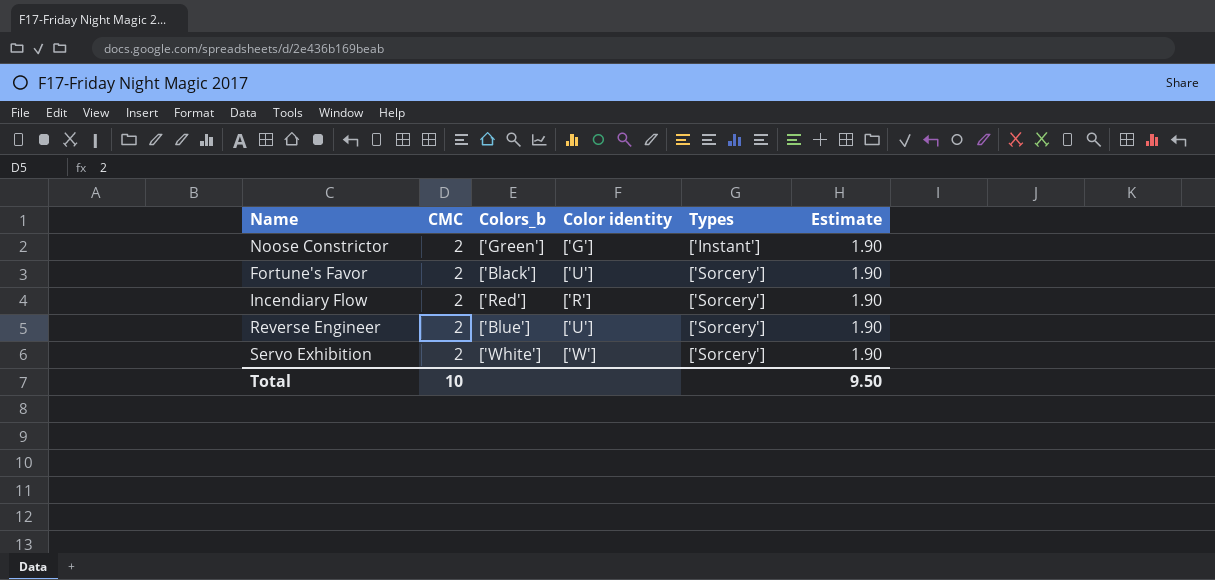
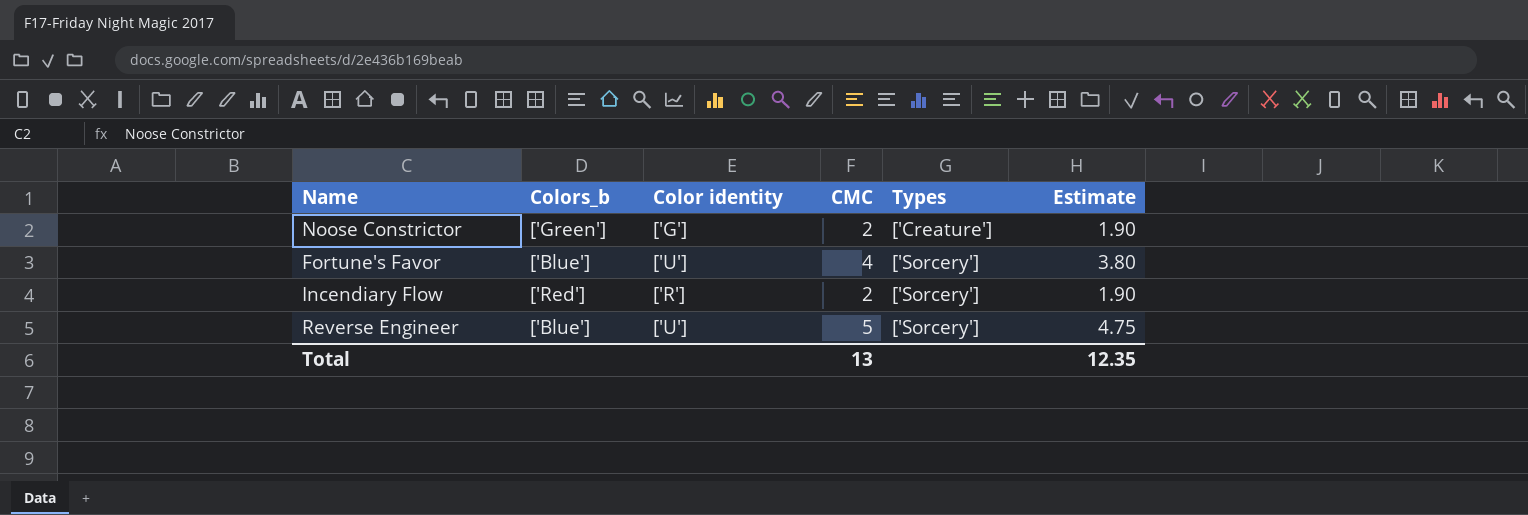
column CMC | position: 2 -> 4
row Servo Exhibition: 2 | ['White'] | ['W'] | ['Sorcery'] | 1.90 -> none
Noose Constrictor | Types: ['Instant'] -> ['Creature']
Fortune's Favor | Colors_b: ['Black'] -> ['Blue']
Fortune's Favor | CMC: 2 -> 4
Fortune's Favor | Estimate: 1.90 -> 3.80
Reverse Engineer | CMC: 2 -> 5
Reverse Engineer | Estimate: 1.90 -> 4.75
Total | CMC: 10 -> 13
Total | Estimate: 9.50 -> 12.35

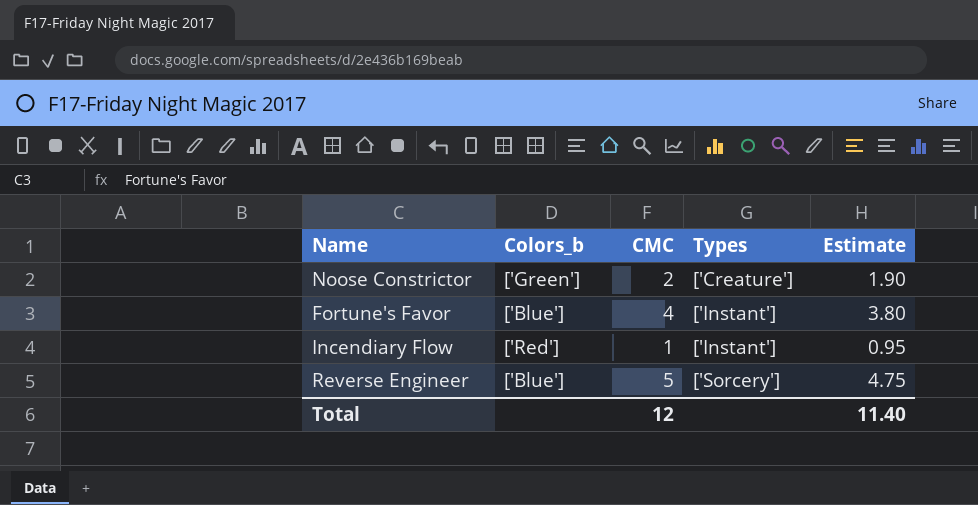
column Color identity | position: 3 -> none
Fortune's Favor | Types: ['Sorcery'] -> ['Instant']
Incendiary Flow | CMC: 2 -> 1
Incendiary Flow | Types: ['Sorcery'] -> ['Instant']
Incendiary Flow | Estimate: 1.90 -> 0.95
Total | CMC: 13 -> 12
Total | Estimate: 12.35 -> 11.40

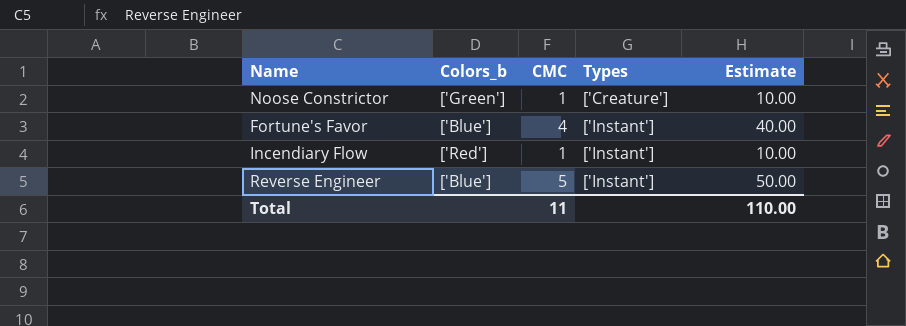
column Estimate | formula: [CMC] * 0.95 -> [CMC] * 10
Noose Constrictor | CMC: 2 -> 1
Reverse Engineer | Types: ['Sorcery'] -> ['Instant']
Total | CMC: 12 -> 11
Total | Estimate: 11.40 -> 110.00

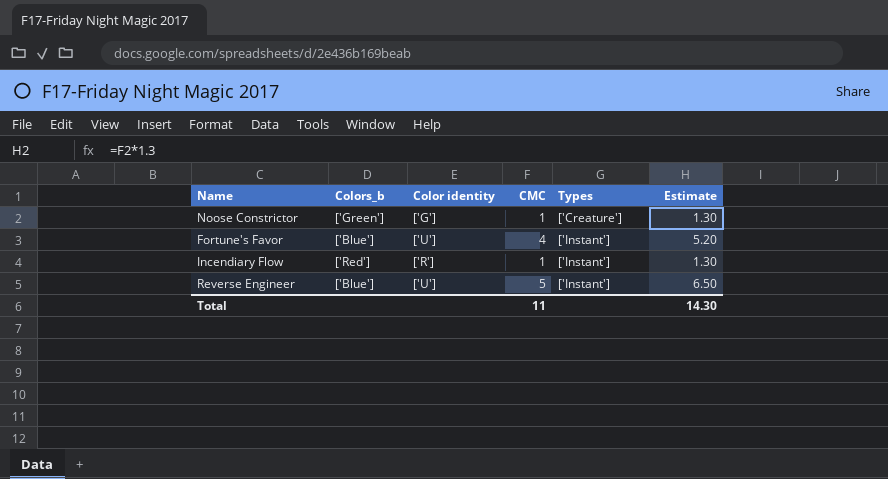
column Color identity | position: none -> 3
column Estimate | formula: [CMC] * 10 -> [CMC] * 1.3
Total | Estimate: 110.00 -> 14.30

